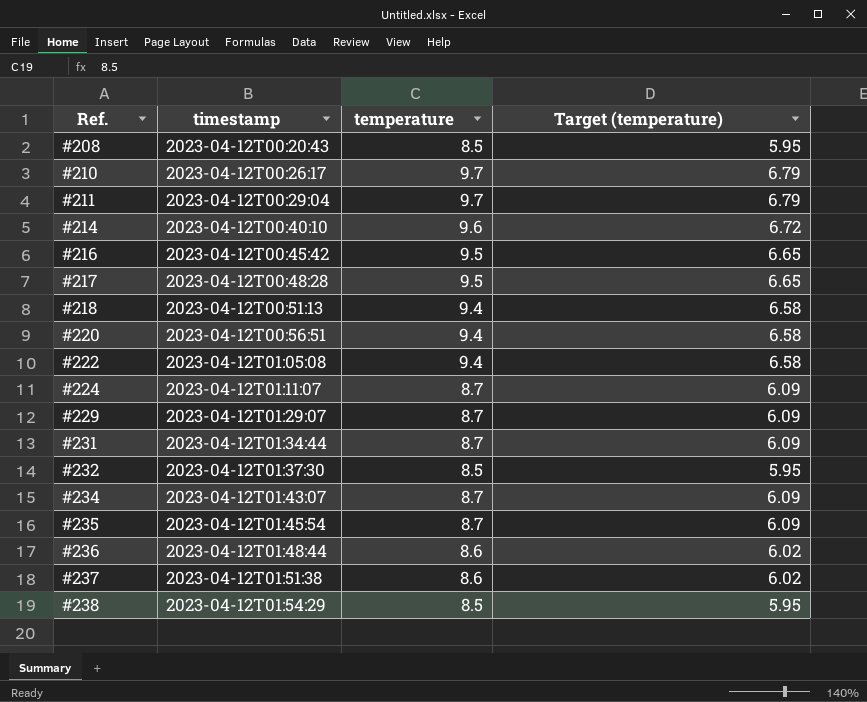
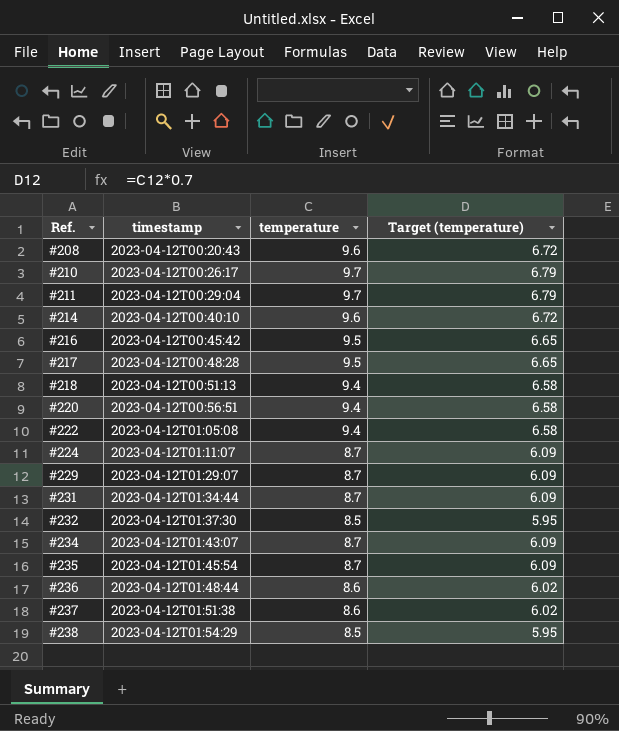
#208 | temperature: 8.5 -> 9.6
#208 | Target (temperature): 5.95 -> 6.72

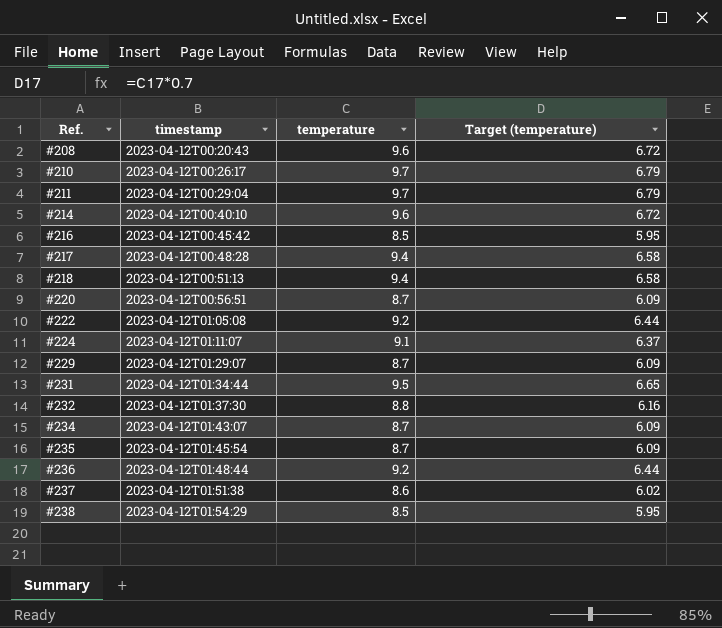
#216 | temperature: 9.5 -> 8.5
#216 | Target (temperature): 6.65 -> 5.95
#217 | temperature: 9.5 -> 9.4
#217 | Target (temperature): 6.65 -> 6.58
#220 | temperature: 9.4 -> 8.7
#220 | Target (temperature): 6.58 -> 6.09
#222 | temperature: 9.4 -> 9.2
#222 | Target (temperature): 6.58 -> 6.44
#224 | temperature: 8.7 -> 9.1
#224 | Target (temperature): 6.09 -> 6.37
#231 | temperature: 8.7 -> 9.5
#231 | Target (temperature): 6.09 -> 6.65
#232 | temperature: 8.5 -> 8.8
#232 | Target (temperature): 5.95 -> 6.16
#236 | temperature: 8.6 -> 9.2
#236 | Target (temperature): 6.02 -> 6.44

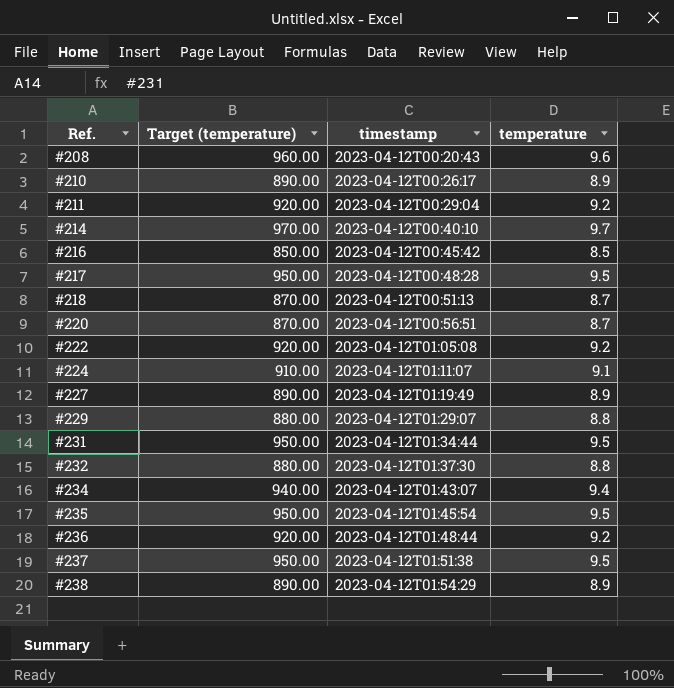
column Target (temperature) | formula: [temperature] * 0.7 -> [temperature] * 100
column Target (temperature) | position: 4 -> 2
#210 | temperature: 9.7 -> 8.9
#211 | temperature: 9.7 -> 9.2
#214 | temperature: 9.6 -> 9.7
#217 | temperature: 9.4 -> 9.5
#218 | temperature: 9.4 -> 8.7
row #227: none -> 890.00 | 2023-04-12T01:19:49 | 8.9
#229 | temperature: 8.7 -> 8.8
#234 | temperature: 8.7 -> 9.4
#235 | temperature: 8.7 -> 9.5
#237 | temperature: 8.6 -> 9.5
#238 | temperature: 8.5 -> 8.9

